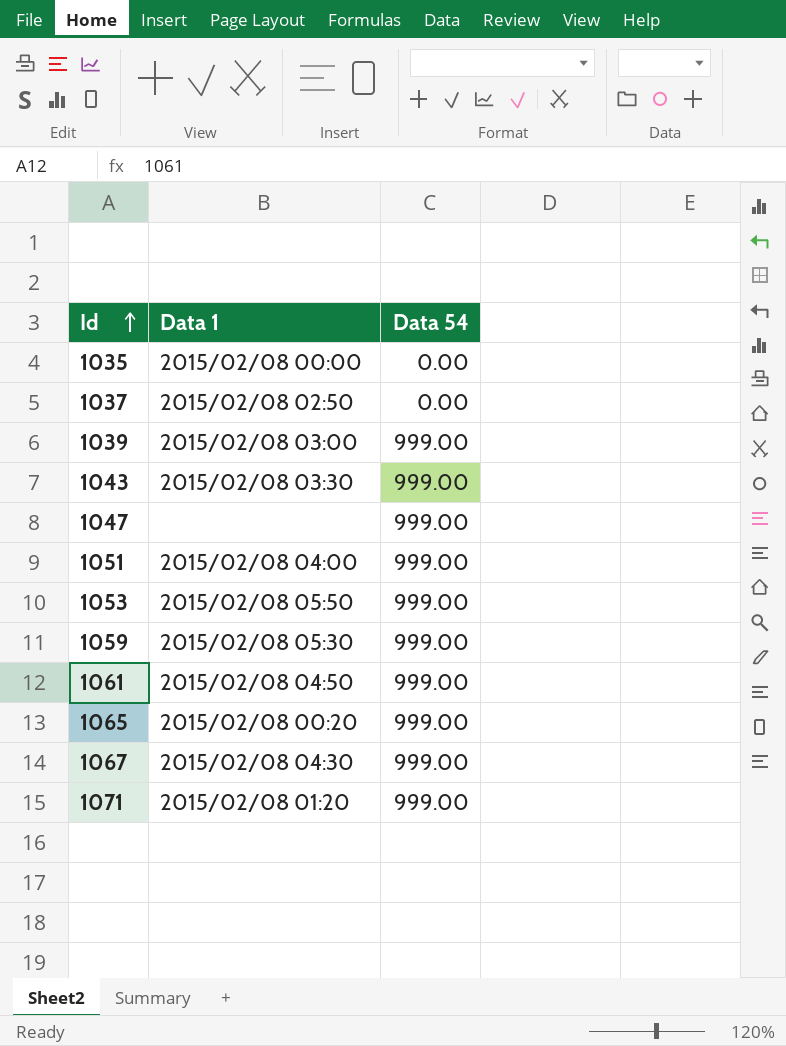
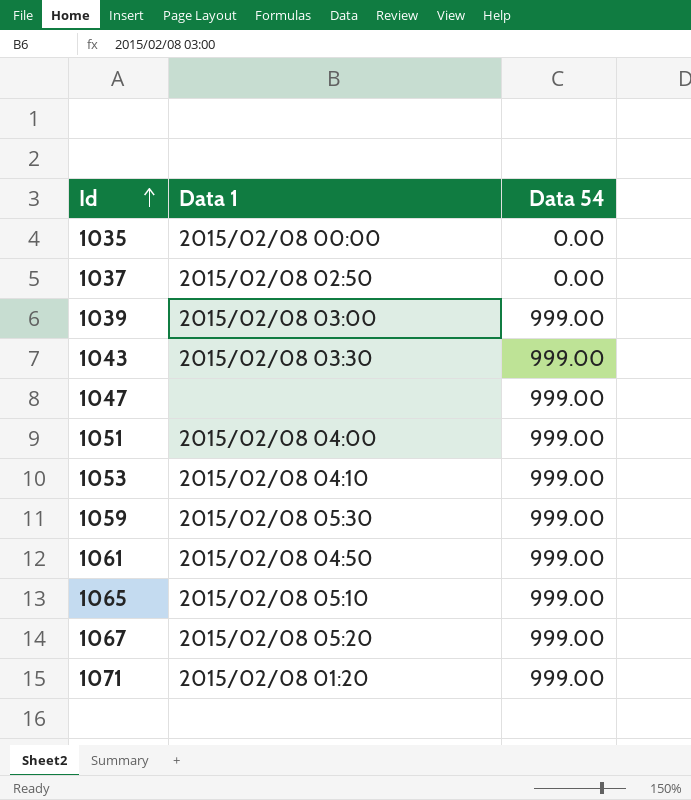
1053 | Data 1: 2015/02/08 05:50 -> 2015/02/08 04:10
1065 | Data 1: 2015/02/08 00:20 -> 2015/02/08 05:10
1067 | Data 1: 2015/02/08 04:30 -> 2015/02/08 05:20

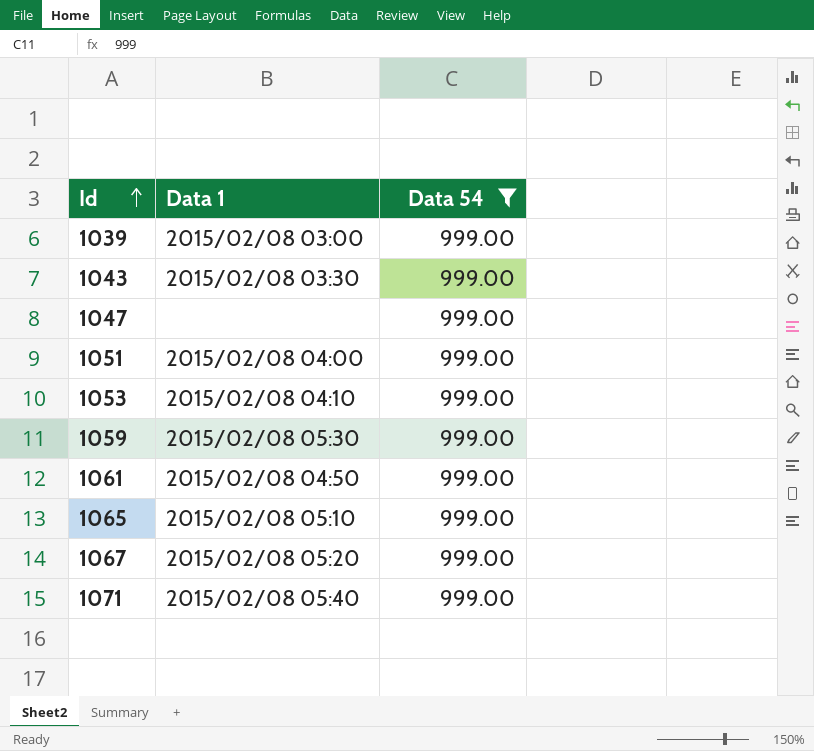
filter: none -> Data 54 = 999.00
1071 | Data 1: 2015/02/08 01:20 -> 2015/02/08 05:40

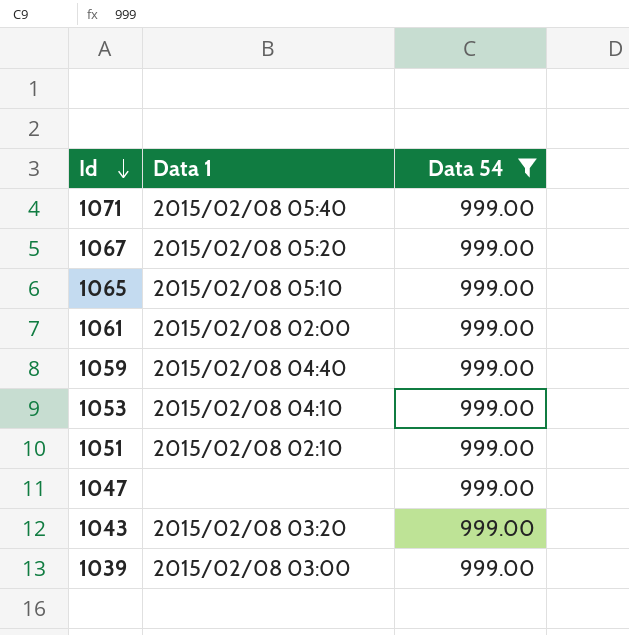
row order: Id ascending -> Id descending
1061 | Data 1: 2015/02/08 04:50 -> 2015/02/08 02:00
1059 | Data 1: 2015/02/08 05:30 -> 2015/02/08 04:40
1051 | Data 1: 2015/02/08 04:00 -> 2015/02/08 02:10
1043 | Data 1: 2015/02/08 03:30 -> 2015/02/08 03:20

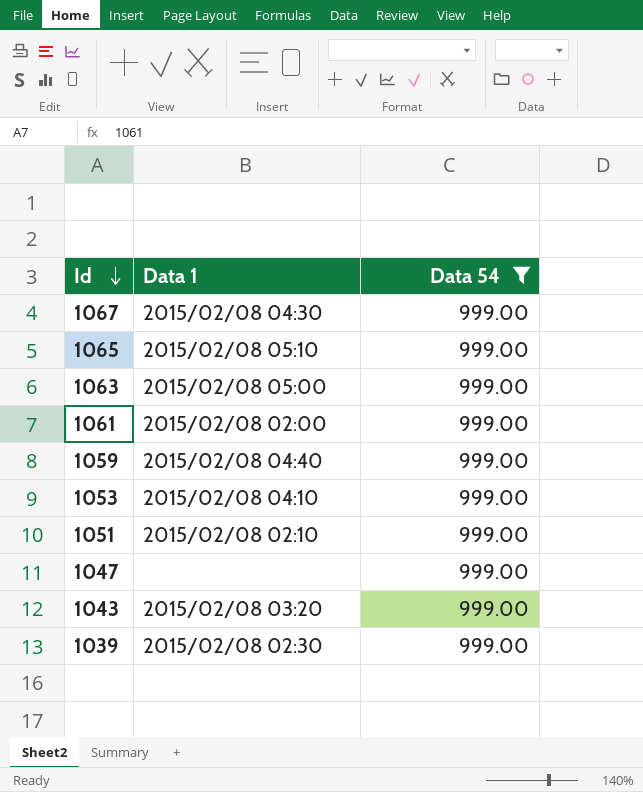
row 1071: 2015/02/08 05:40 | 999.00 -> none
1067 | Data 1: 2015/02/08 05:20 -> 2015/02/08 04:30
row 1063: none -> 2015/02/08 05:00 | 999.00
1039 | Data 1: 2015/02/08 03:00 -> 2015/02/08 02:30

